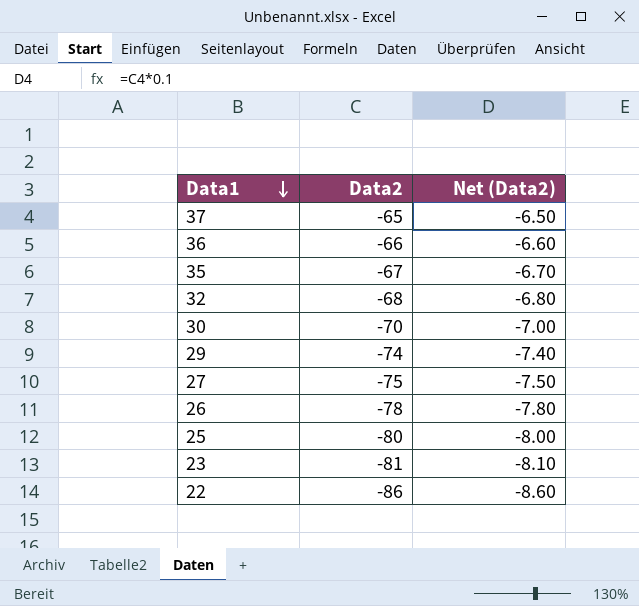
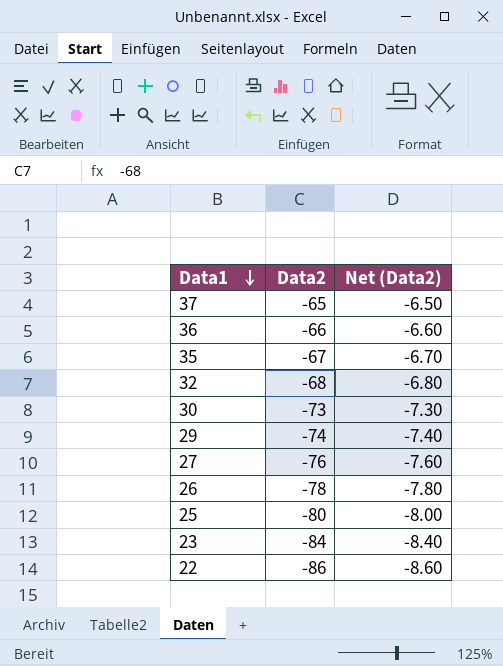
30 | Data2: -70 -> -73
30 | Net (Data2): -7.00 -> -7.30
27 | Data2: -75 -> -76
27 | Net (Data2): -7.50 -> -7.60
23 | Data2: -81 -> -84
23 | Net (Data2): -8.10 -> -8.40

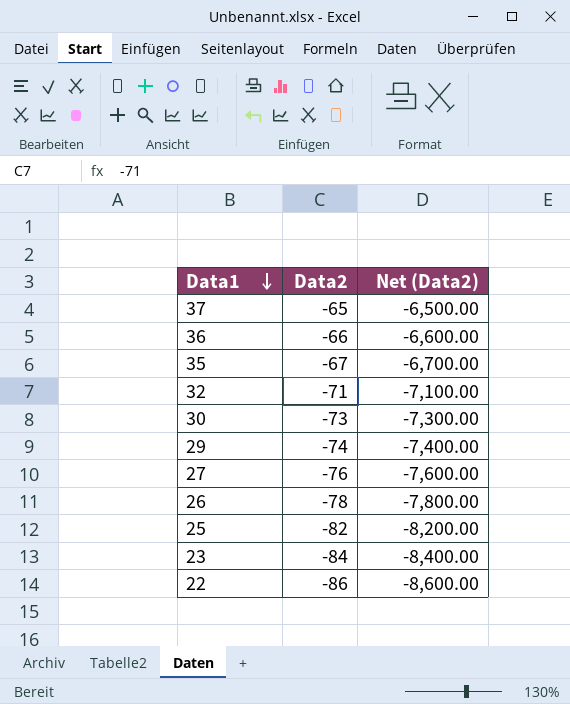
column Net (Data2) | formula: [Data2] * 0.1 -> [Data2] * 100
32 | Data2: -68 -> -71
25 | Data2: -80 -> -82

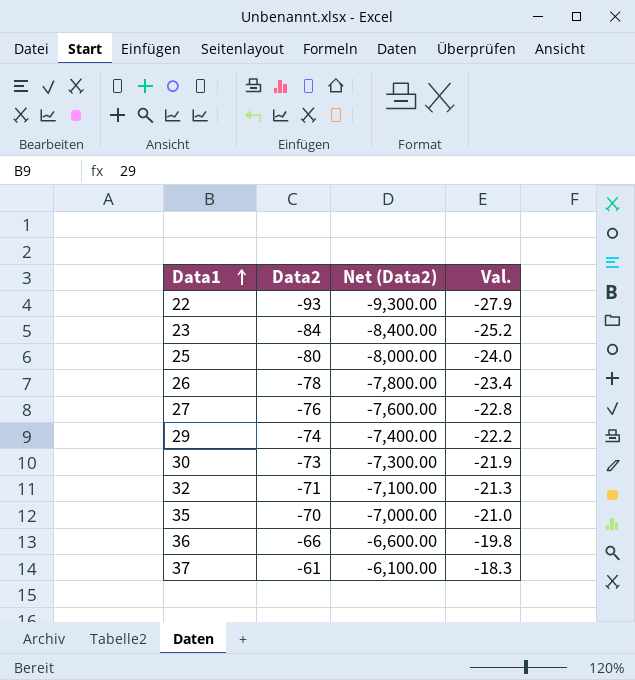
row order: Data1 descending -> Data1 ascending
column Val. | formula: none -> [Data2] * 0.3
22 | Data2: -86 -> -93
22 | Net (Data2): -8,600.00 -> -9,300.00
25 | Data2: -82 -> -80
25 | Net (Data2): -8,200.00 -> -8,000.00
35 | Data2: -67 -> -70
35 | Net (Data2): -6,700.00 -> -7,000.00
37 | Data2: -65 -> -61
37 | Net (Data2): -6,500.00 -> -6,100.00

